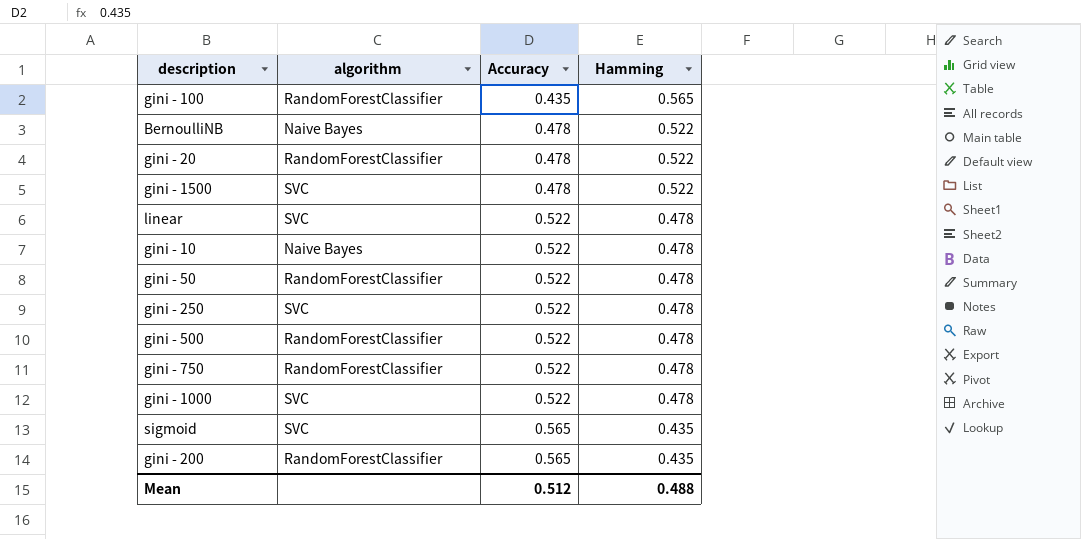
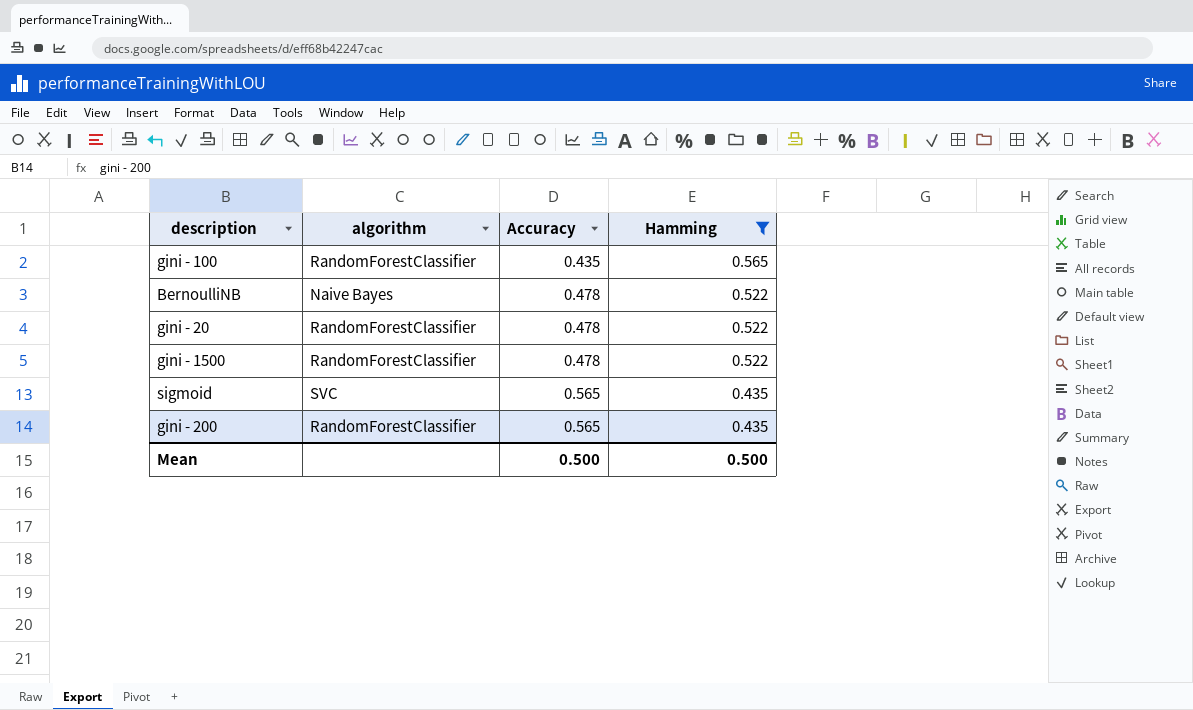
filter: none -> Hamming != 0.478
gini - 1500 | algorithm: SVC -> RandomForestClassifier
Mean | Accuracy: 0.512 -> 0.500
Mean | Hamming: 0.488 -> 0.500

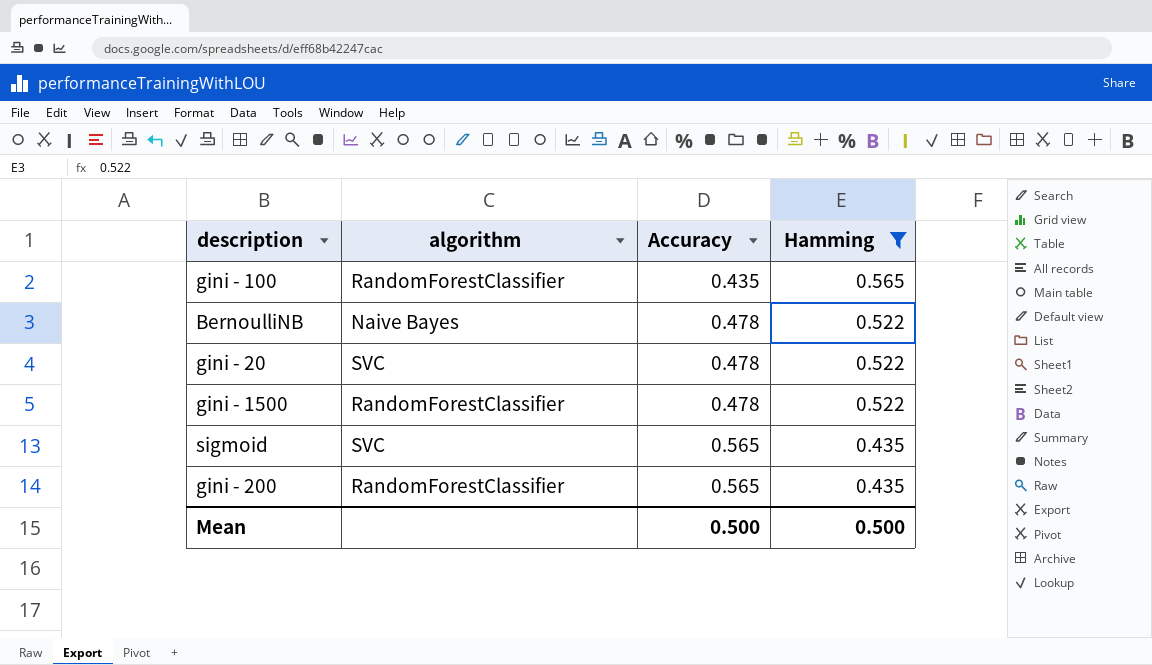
gini - 20 | algorithm: RandomForestClassifier -> SVC

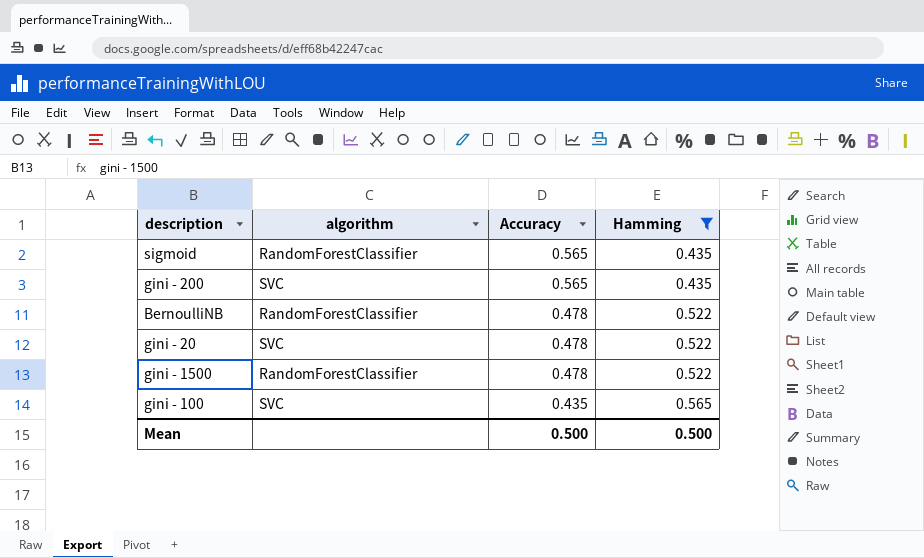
row order: Accuracy ascending -> Accuracy descending
sigmoid | algorithm: SVC -> RandomForestClassifier
gini - 200 | algorithm: RandomForestClassifier -> SVC
BernoulliNB | algorithm: Naive Bayes -> RandomForestClassifier
gini - 100 | algorithm: RandomForestClassifier -> SVC

